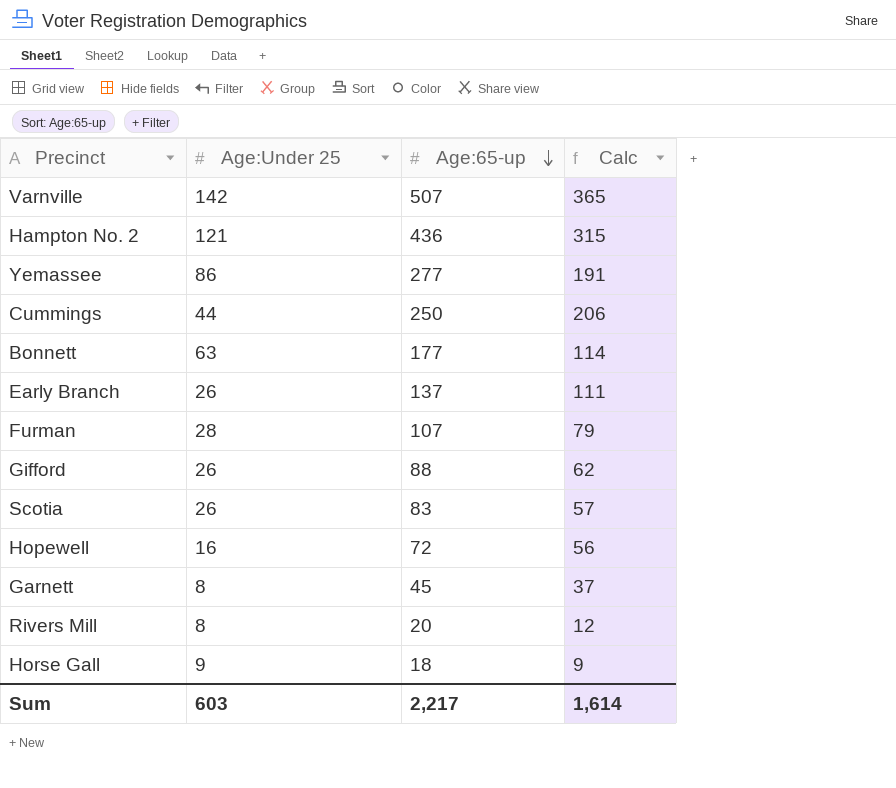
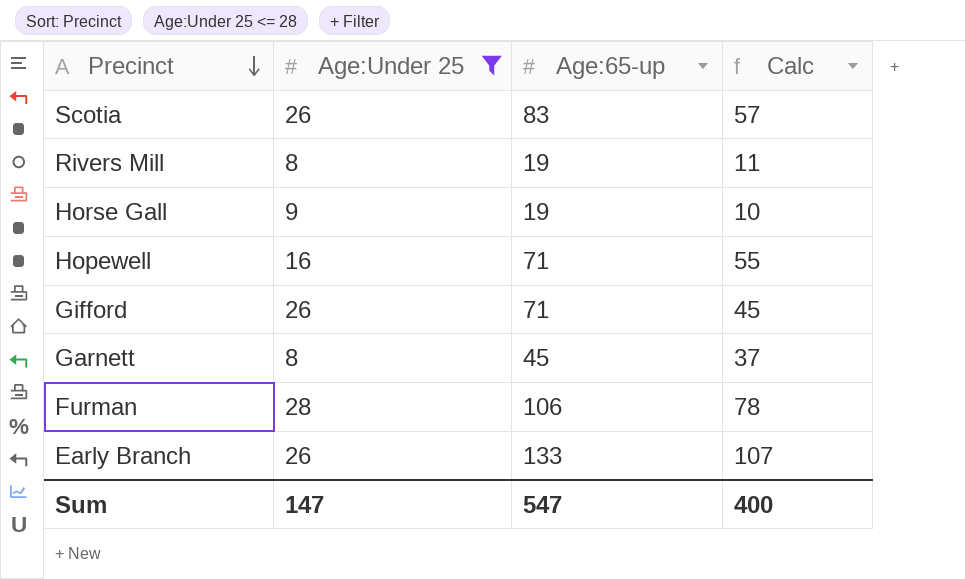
filter: none -> Age:Under 25 <= 28
row order: Age:65-up descending -> Precinct descending
Rivers Mill | Age:65-up: 20 -> 19
Rivers Mill | Calc: 12 -> 11
Horse Gall | Age:65-up: 18 -> 19
Horse Gall | Calc: 9 -> 10
Hopewell | Age:65-up: 72 -> 71
Hopewell | Calc: 56 -> 55
Gifford | Age:65-up: 88 -> 71
Gifford | Calc: 62 -> 45
Furman | Age:65-up: 107 -> 106
Furman | Calc: 79 -> 78
Early Branch | Age:65-up: 137 -> 133
Early Branch | Calc: 111 -> 107
Sum | Age:Under 25: 603 -> 147
Sum | Age:65-up: 2,217 -> 547
Sum | Calc: 1,614 -> 400

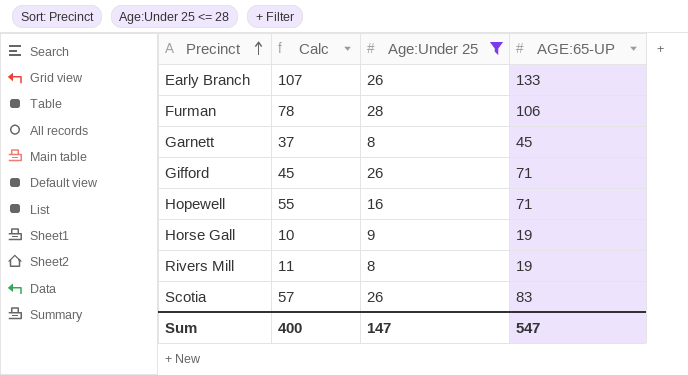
row order: Precinct descending -> Precinct ascending
column Calc | position: 4 -> 2
column name: Age:65-up -> AGE:65-UP

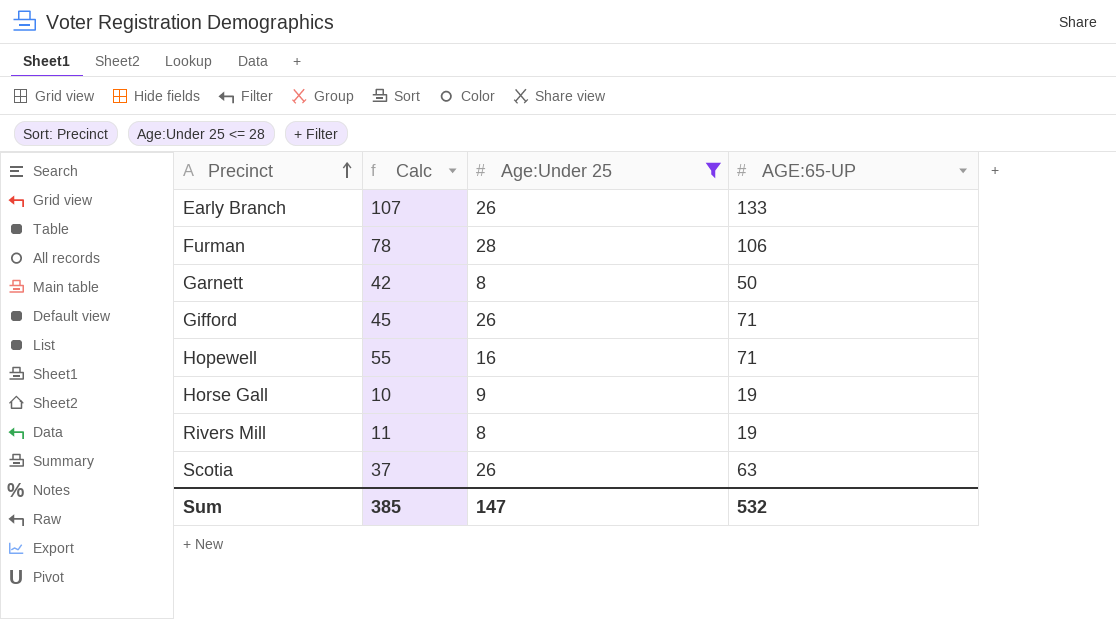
Garnett | Calc: 37 -> 42
Garnett | AGE:65-UP: 45 -> 50
Scotia | Calc: 57 -> 37
Scotia | AGE:65-UP: 83 -> 63
Sum | Calc: 400 -> 385
Sum | AGE:65-UP: 547 -> 532

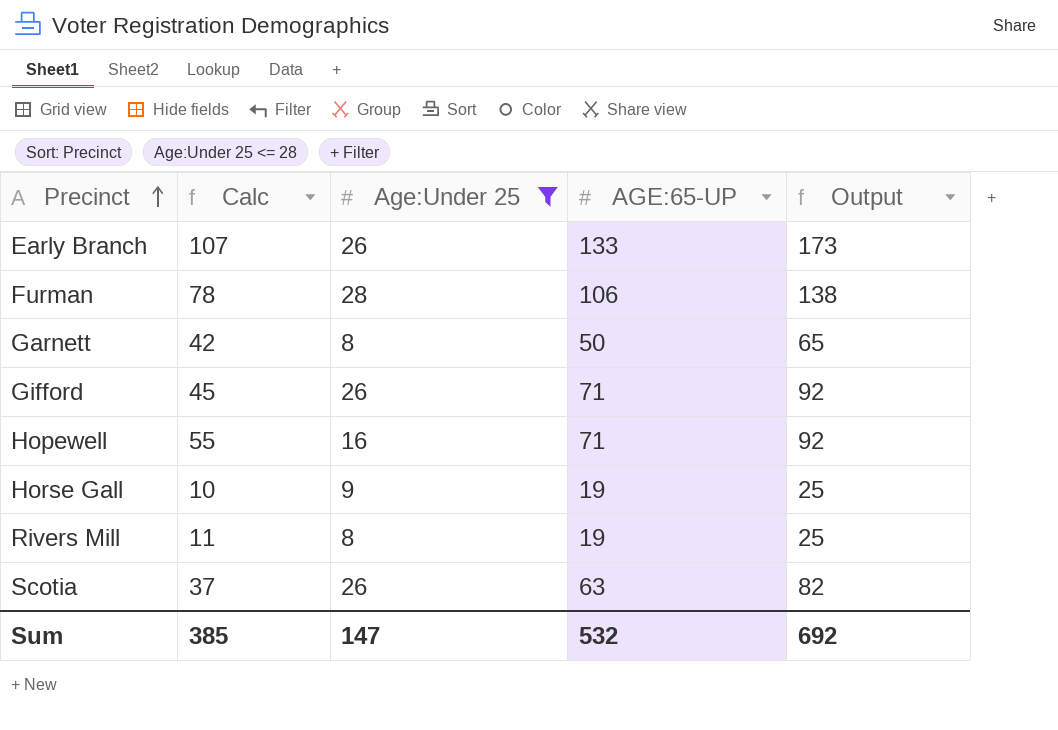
column Output | formula: none -> [AGE:65-UP] * 1.3

